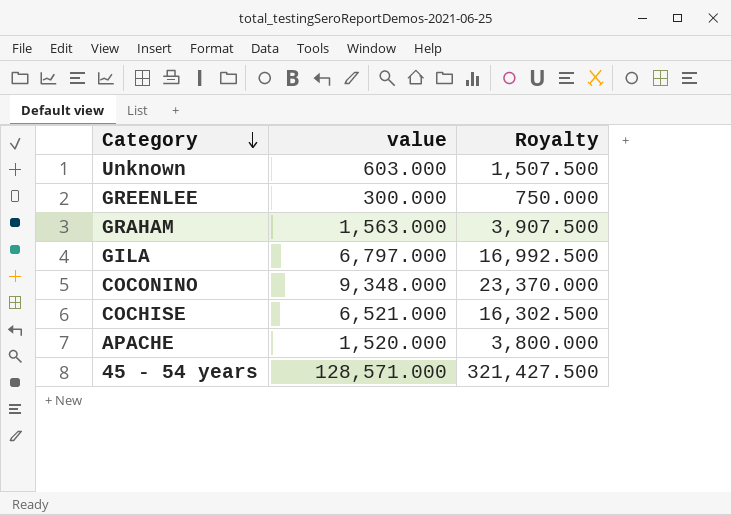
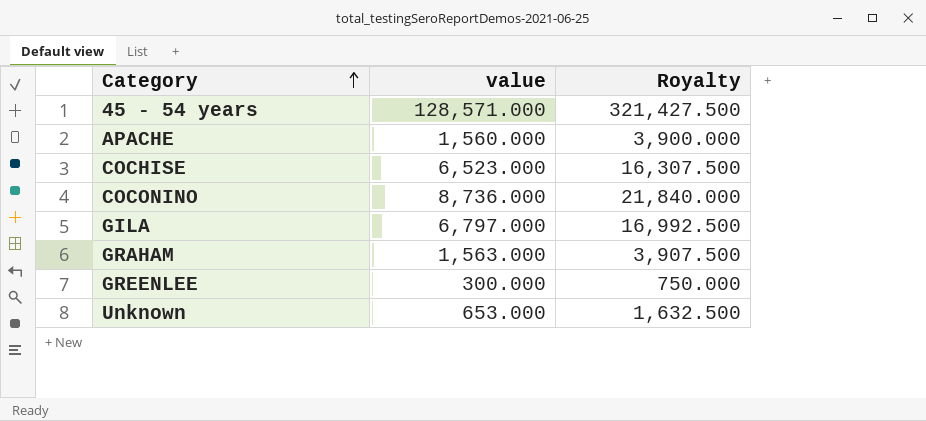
row order: Category descending -> Category ascending
APACHE | value: 1,520.000 -> 1,560.000
APACHE | Royalty: 3,800.000 -> 3,900.000
COCHISE | value: 6,521.000 -> 6,523.000
COCHISE | Royalty: 16,302.500 -> 16,307.500
COCONINO | value: 9,348.000 -> 8,736.000
COCONINO | Royalty: 23,370.000 -> 21,840.000
Unknown | value: 603.000 -> 653.000
Unknown | Royalty: 1,507.500 -> 1,632.500

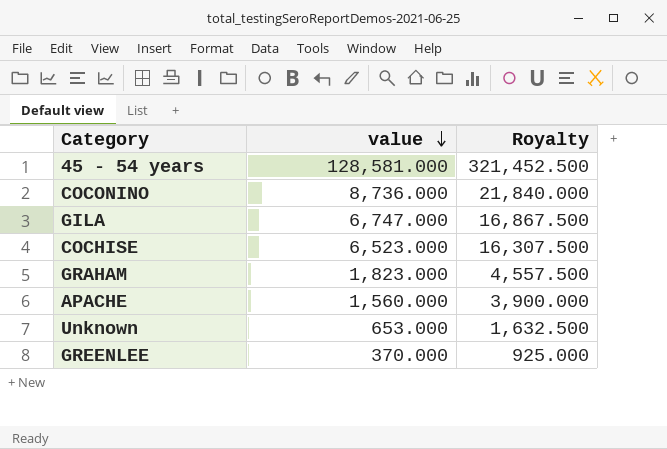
row order: Category ascending -> value descending
45 - 54 years | value: 128,571.000 -> 128,581.000
45 - 54 years | Royalty: 321,427.500 -> 321,452.500
GILA | value: 6,797.000 -> 6,747.000
GILA | Royalty: 16,992.500 -> 16,867.500
GRAHAM | value: 1,563.000 -> 1,823.000
GRAHAM | Royalty: 3,907.500 -> 4,557.500
GREENLEE | value: 300.000 -> 370.000
GREENLEE | Royalty: 750.000 -> 925.000

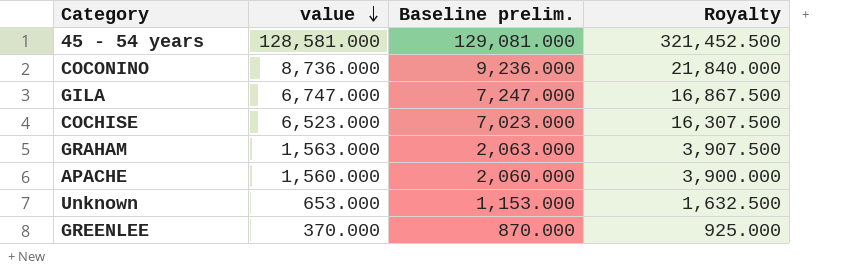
column Baseline prelim. | formula: none -> [value] + 500
GRAHAM | value: 1,823.000 -> 1,563.000
GRAHAM | Royalty: 4,557.500 -> 3,907.500

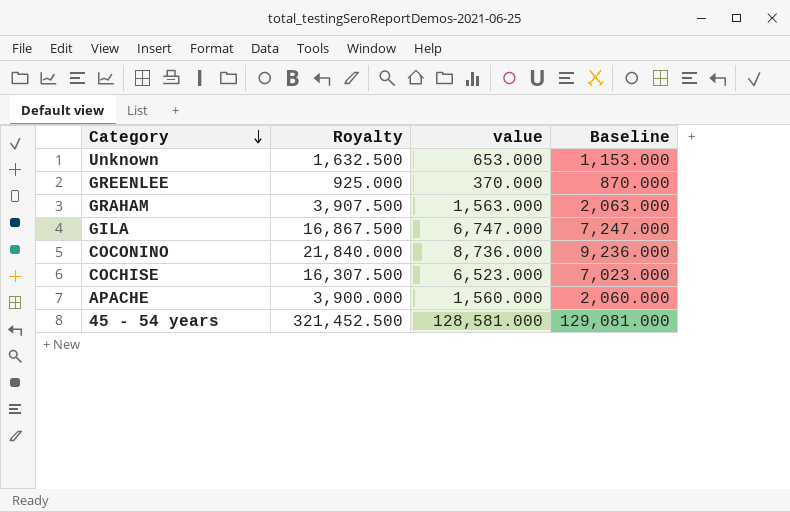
row order: value descending -> Category descending
column Royalty | position: 4 -> 2
column name: Baseline prelim. -> Baseline

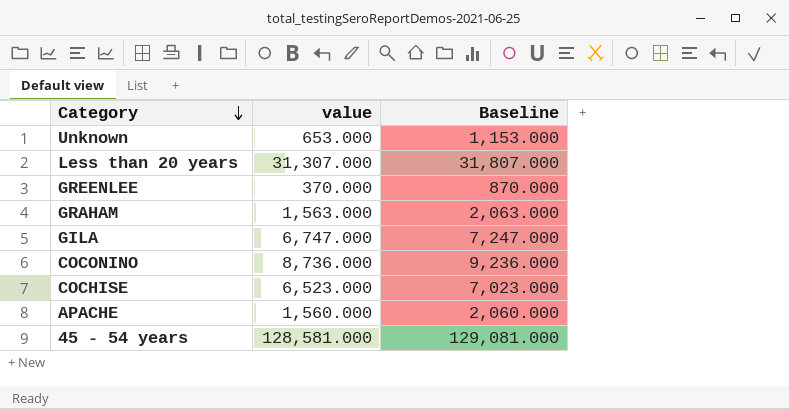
column Royalty | formula: [value] * 2.5 -> none
row Less than 20 years: none -> 31,307.000 | 31,807.000

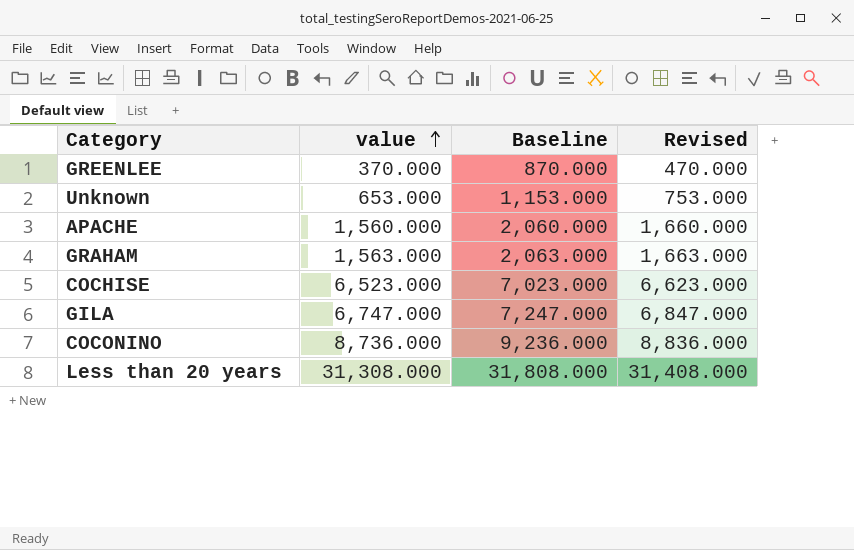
row order: Category descending -> value ascending
column Revised | formula: none -> [value] + 100
row 45 - 54 years: 128,581.000 | 129,081.000 -> none
Less than 20 years | value: 31,307.000 -> 31,308.000
Less than 20 years | Baseline: 31,807.000 -> 31,808.000

